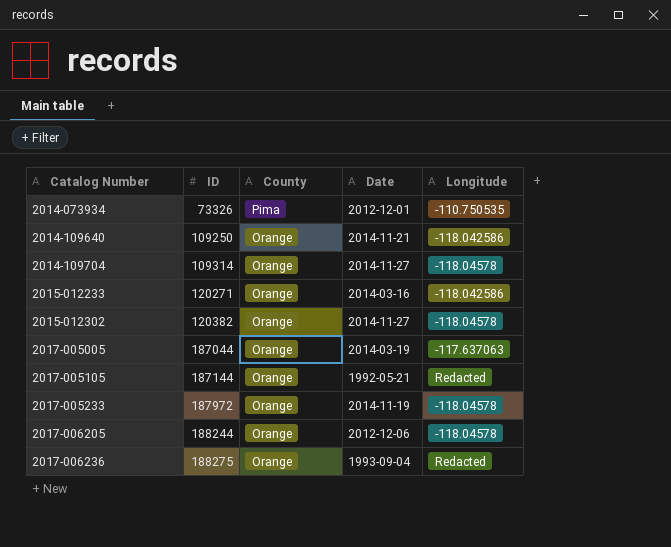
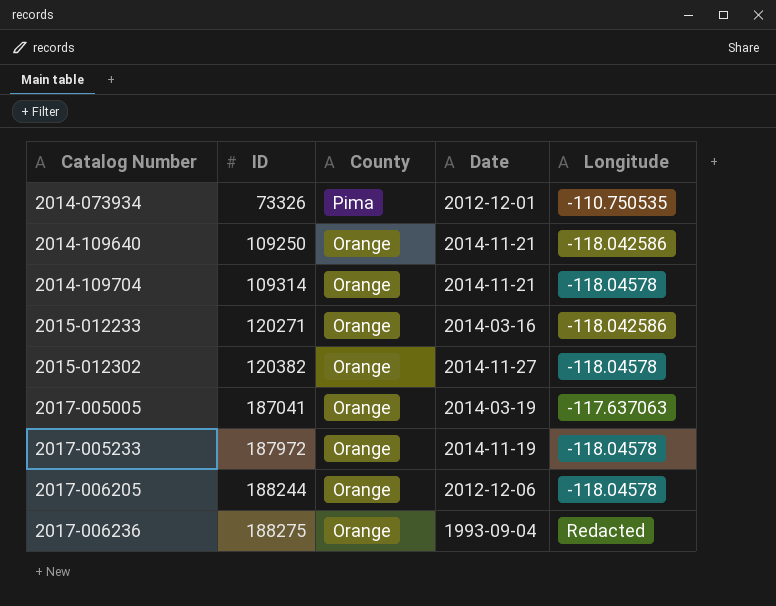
row 2017-005105: 187144 | Orange | 1992-05-21 | Redacted -> none
2014-109704 | Date: 2014-11-27 -> 2014-11-21
2017-005005 | ID: 187044 -> 187041

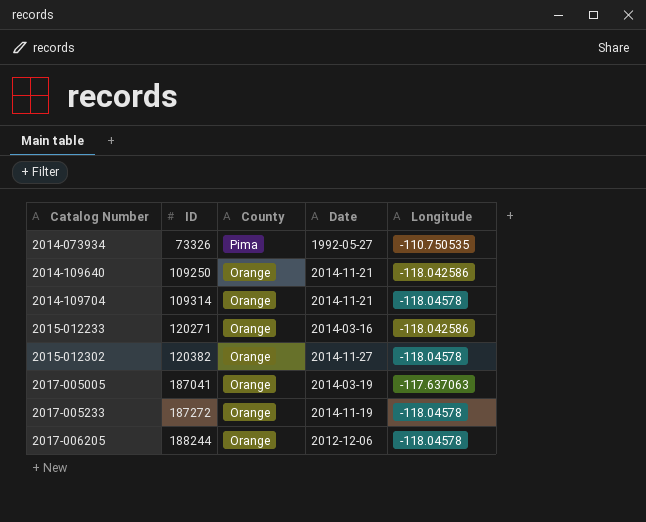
row 2017-006236: 188275 | Orange | 1993-09-04 | Redacted -> none
2014-073934 | Date: 2012-12-01 -> 1992-05-27
2017-005233 | ID: 187972 -> 187272

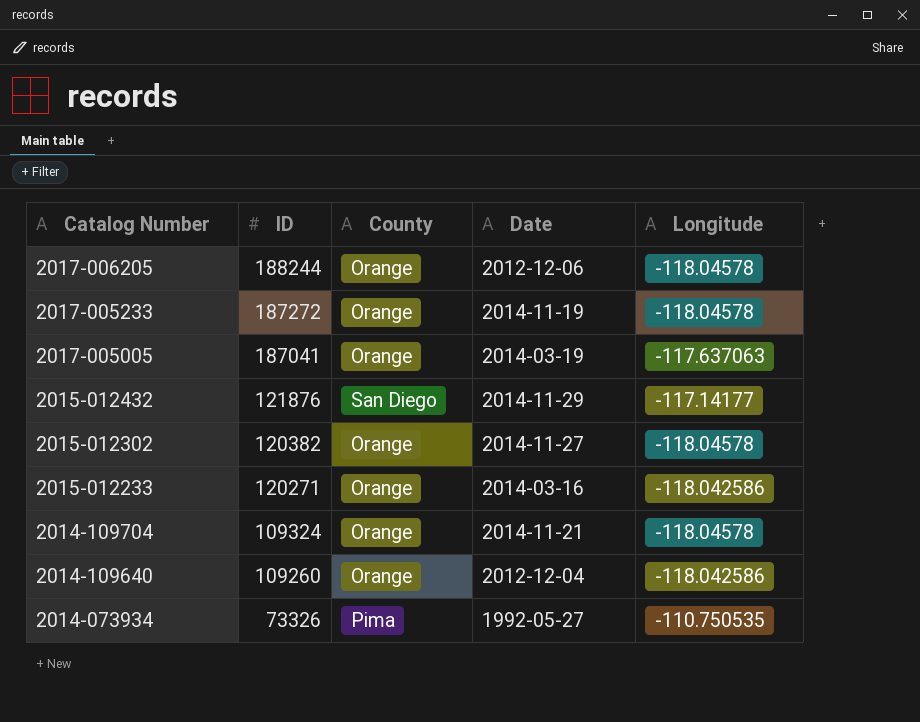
row order: Catalog Number ascending -> Catalog Number descending
row 2015-012432: none -> 121876 | San Diego | 2014-11-29 | -117.14177
2014-109704 | ID: 109314 -> 109324
2014-109640 | ID: 109250 -> 109260
2014-109640 | Date: 2014-11-21 -> 2012-12-04

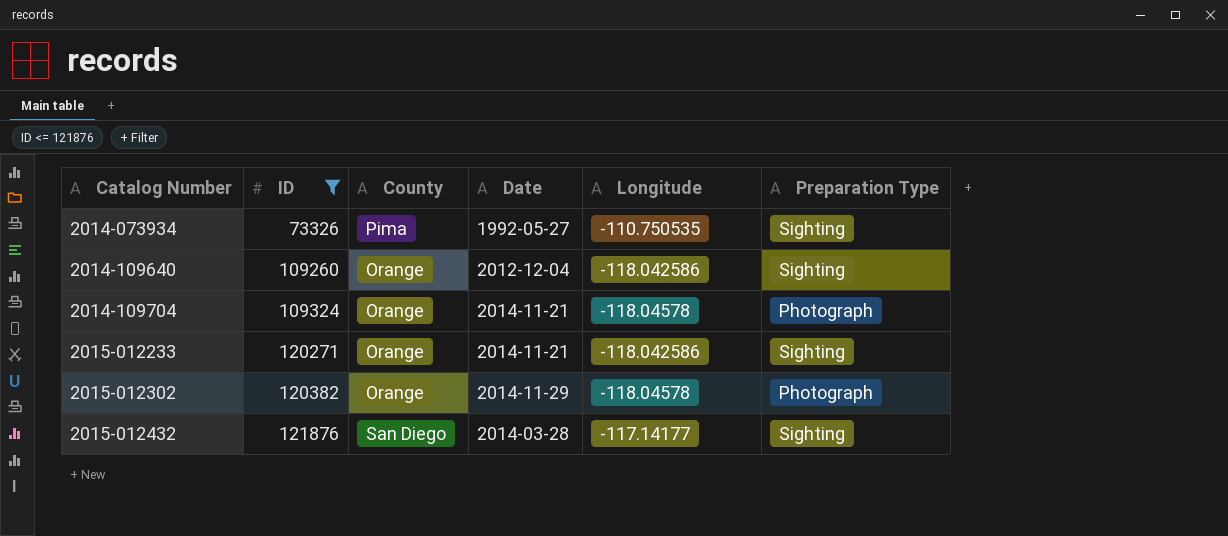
filter: none -> ID <= 121876
row order: Catalog Number descending -> Catalog Number ascending
column Preparation Type | position: none -> 6
2015-012233 | Date: 2014-03-16 -> 2014-11-21
2015-012302 | Date: 2014-11-27 -> 2014-11-29
2015-012432 | Date: 2014-11-29 -> 2014-03-28

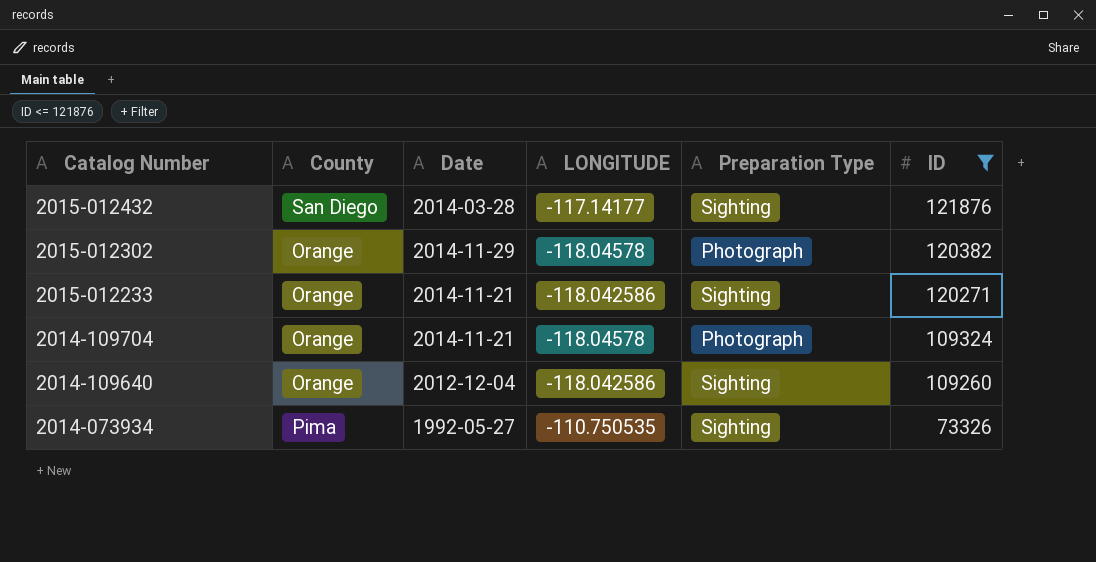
row order: Catalog Number ascending -> Catalog Number descending
column name: Longitude -> LONGITUDE
column ID | position: 2 -> 6

